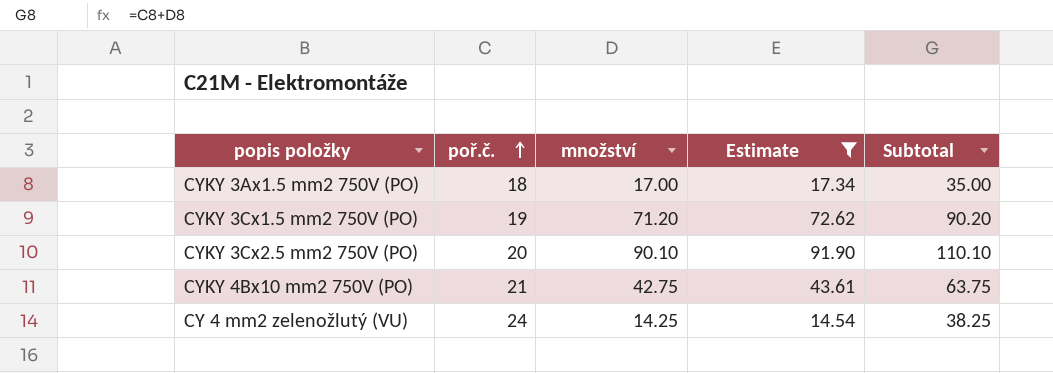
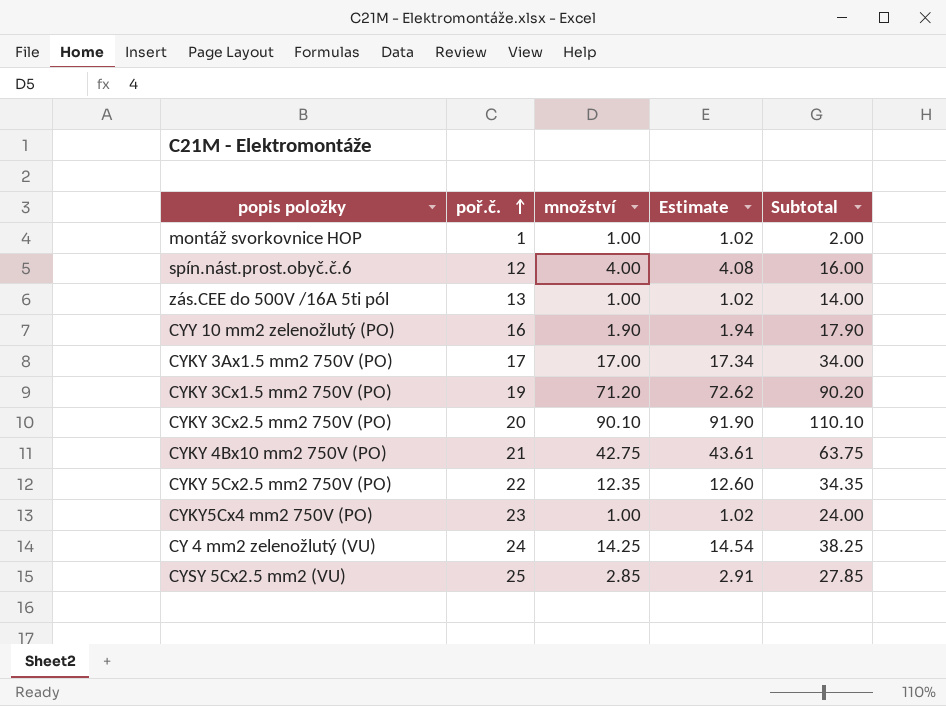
filter: Estimate >= 14.54 -> none
CYKY 3Ax1.5 mm2 750V (PO) | poř.č.: 18 -> 17
CYKY 3Ax1.5 mm2 750V (PO) | Subtotal: 35.00 -> 34.00

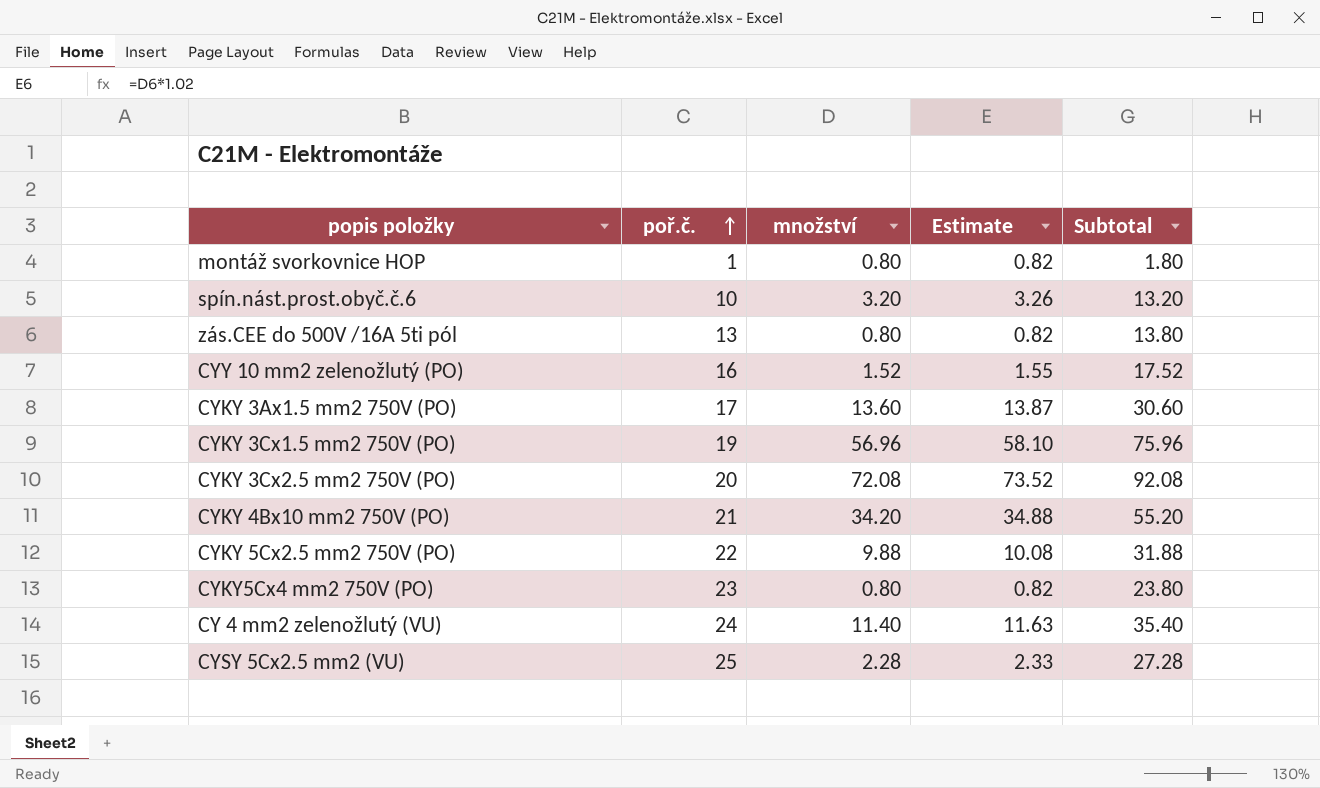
montáž svorkovnice HOP | množství: 1.00 -> 0.80
montáž svorkovnice HOP | Estimate: 1.02 -> 0.82
montáž svorkovnice HOP | Subtotal: 2.00 -> 1.80
spín.nást.prost.obyč.č.6 | poř.č.: 12 -> 10
spín.nást.prost.obyč.č.6 | množství: 4.00 -> 3.20
spín.nást.prost.obyč.č.6 | Estimate: 4.08 -> 3.26
spín.nást.prost.obyč.č.6 | Subtotal: 16.00 -> 13.20
zás.CEE do 500V /16A 5ti pól | množství: 1.00 -> 0.80
zás.CEE do 500V /16A 5ti pól | Estimate: 1.02 -> 0.82
zás.CEE do 500V /16A 5ti pól | Subtotal: 14.00 -> 13.80
CYY 10 mm2 zelenožlutý (PO) | množství: 1.90 -> 1.52
CYY 10 mm2 zelenožlutý (PO) | Estimate: 1.94 -> 1.55
CYY 10 mm2 zelenožlutý (PO) | Subtotal: 17.90 -> 17.52
CYKY 3Ax1.5 mm2 750V (PO) | množství: 17.00 -> 13.60
CYKY 3Ax1.5 mm2 750V (PO) | Estimate: 17.34 -> 13.87
CYKY 3Ax1.5 mm2 750V (PO) | Subtotal: 34.00 -> 30.60
CYKY 3Cx1.5 mm2 750V (PO) | množství: 71.20 -> 56.96
CYKY 3Cx1.5 mm2 750V (PO) | Estimate: 72.62 -> 58.10
CYKY 3Cx1.5 mm2 750V (PO) | Subtotal: 90.20 -> 75.96
CYKY 3Cx2.5 mm2 750V (PO) | množství: 90.10 -> 72.08
CYKY 3Cx2.5 mm2 750V (PO) | Estimate: 91.90 -> 73.52
CYKY 3Cx2.5 mm2 750V (PO) | Subtotal: 110.10 -> 92.08
CYKY 4Bx10 mm2 750V (PO) | množství: 42.75 -> 34.20
CYKY 4Bx10 mm2 750V (PO) | Estimate: 43.61 -> 34.88
CYKY 4Bx10 mm2 750V (PO) | Subtotal: 63.75 -> 55.20
CYKY 5Cx2.5 mm2 750V (PO) | množství: 12.35 -> 9.88
CYKY 5Cx2.5 mm2 750V (PO) | Estimate: 12.60 -> 10.08
CYKY 5Cx2.5 mm2 750V (PO) | Subtotal: 34.35 -> 31.88
CYKY5Cx4 mm2 750V (PO) | množství: 1.00 -> 0.80
CYKY5Cx4 mm2 750V (PO) | Estimate: 1.02 -> 0.82
CYKY5Cx4 mm2 750V (PO) | Subtotal: 24.00 -> 23.80
CY 4 mm2 zelenožlutý (VU) | množství: 14.25 -> 11.40
CY 4 mm2 zelenožlutý (VU) | Estimate: 14.54 -> 11.63
CY 4 mm2 zelenožlutý (VU) | Subtotal: 38.25 -> 35.40
CYSY 5Cx2.5 mm2 (VU) | množství: 2.85 -> 2.28
CYSY 5Cx2.5 mm2 (VU) | Estimate: 2.91 -> 2.33
CYSY 5Cx2.5 mm2 (VU) | Subtotal: 27.85 -> 27.28

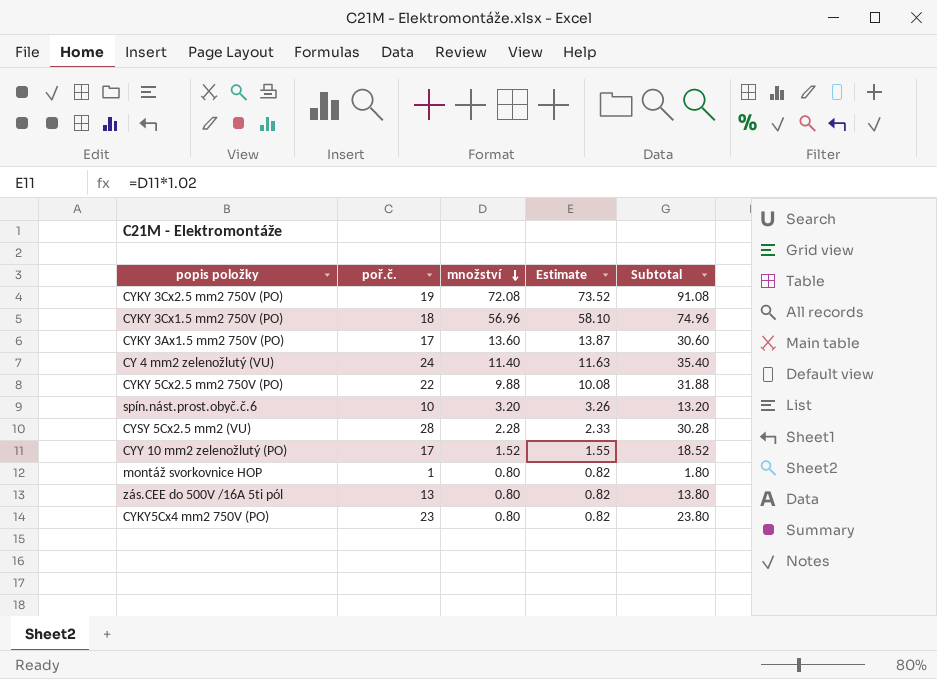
row order: poř.č. ascending -> množství descending
row CYKY 4Bx10 mm2 750V (PO): 21 | 34.20 | 34.88 | 55.20 -> none
CYKY 3Cx2.5 mm2 750V (PO) | poř.č.: 20 -> 19
CYKY 3Cx2.5 mm2 750V (PO) | Subtotal: 92.08 -> 91.08
CYKY 3Cx1.5 mm2 750V (PO) | poř.č.: 19 -> 18
CYKY 3Cx1.5 mm2 750V (PO) | Subtotal: 75.96 -> 74.96
CYSY 5Cx2.5 mm2 (VU) | poř.č.: 25 -> 28
CYSY 5Cx2.5 mm2 (VU) | Subtotal: 27.28 -> 30.28
CYY 10 mm2 zelenožlutý (PO) | poř.č.: 16 -> 17
CYY 10 mm2 zelenožlutý (PO) | Subtotal: 17.52 -> 18.52

